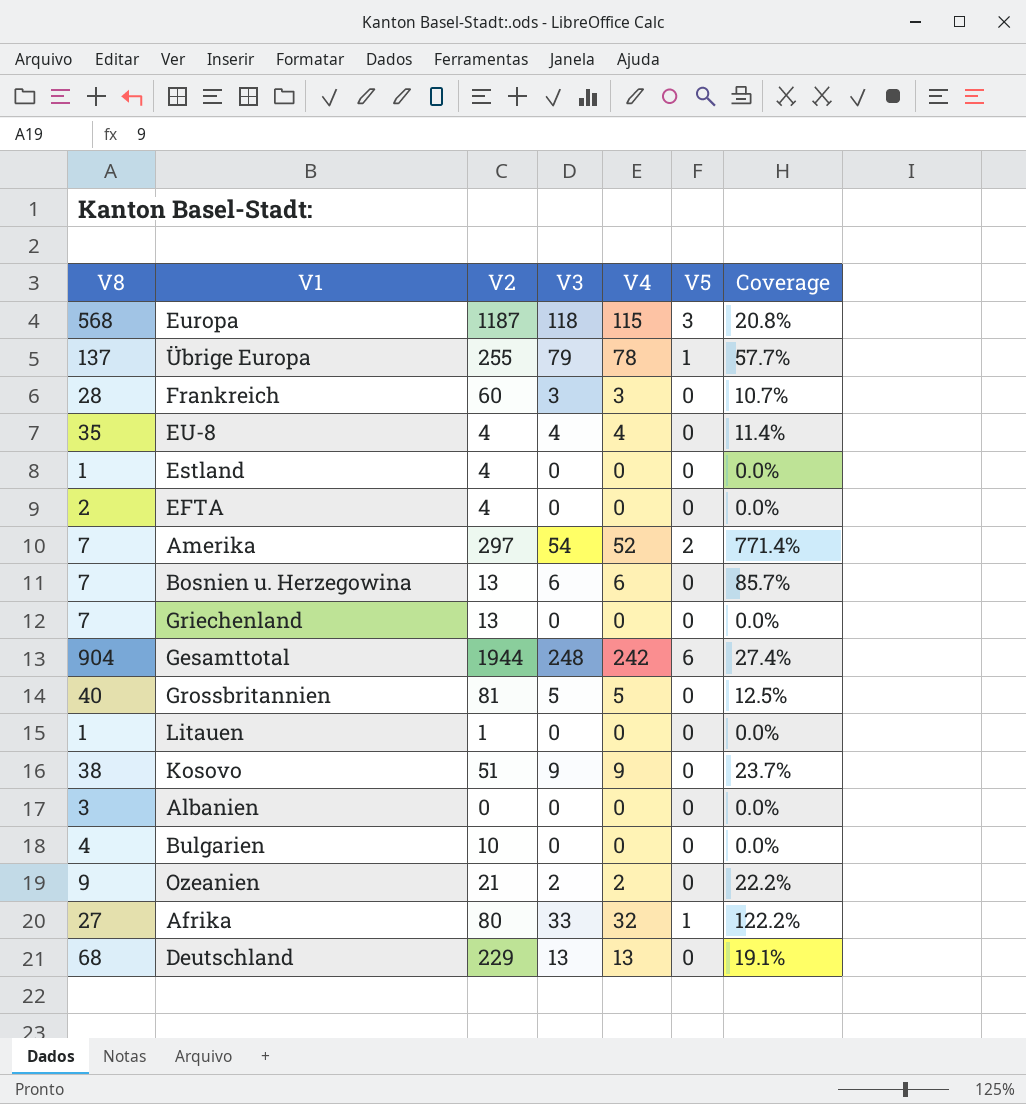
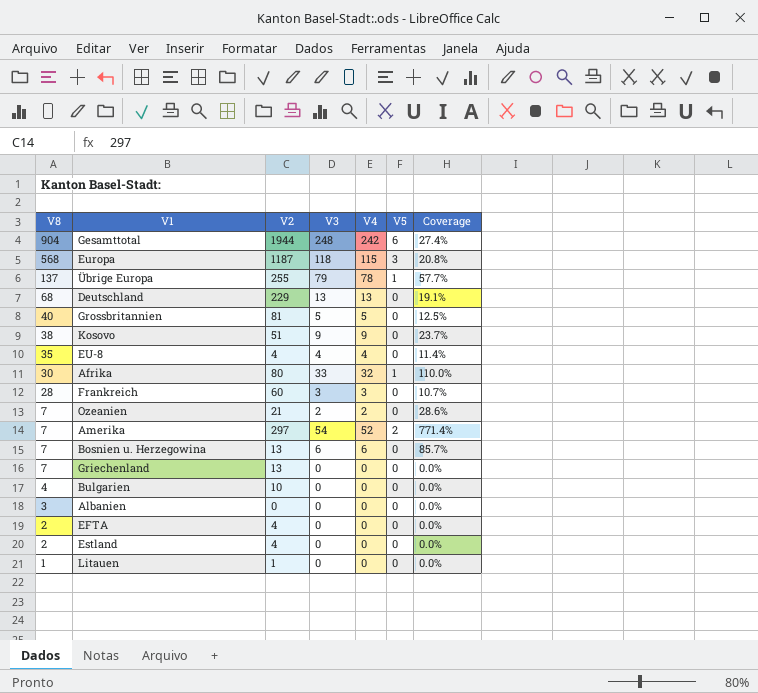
row order: none -> V8 descending
Afrika | V8: 27 -> 30
Afrika | Coverage: 122.2% -> 110.0%
Ozeanien | V8: 9 -> 7
Ozeanien | Coverage: 22.2% -> 28.6%
Estland | V8: 1 -> 2

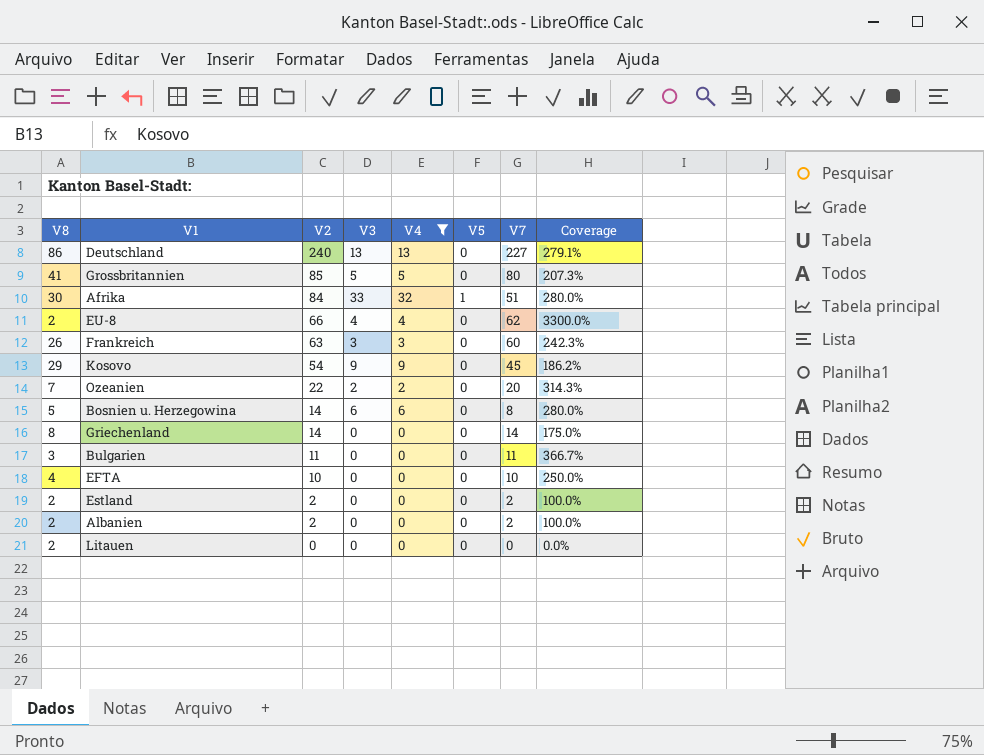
filter: none -> V4 <= 32
row order: V8 descending -> V2 descending
column V7 | formula: none -> [V2] - [V3]
column Coverage | formula: [V3] / [V8] -> [V2] / [V8]
Deutschland | V8: 68 -> 86
Deutschland | V2: 229 -> 240
Grossbritannien | V8: 40 -> 41
Grossbritannien | V2: 81 -> 85
Afrika | V2: 80 -> 84
EU-8 | V8: 35 -> 2
EU-8 | V2: 4 -> 66
Frankreich | V8: 28 -> 26
Frankreich | V2: 60 -> 63
Kosovo | V8: 38 -> 29
Kosovo | V2: 51 -> 54
Ozeanien | V2: 21 -> 22
Bosnien u. Herzegowina | V8: 7 -> 5
Bosnien u. Herzegowina | V2: 13 -> 14
Griechenland | V8: 7 -> 8
Griechenland | V2: 13 -> 14
Bulgarien | V8: 4 -> 3
Bulgarien | V2: 10 -> 11
EFTA | V8: 2 -> 4
EFTA | V2: 4 -> 10
Estland | V2: 4 -> 2
Albanien | V8: 3 -> 2
Albanien | V2: 0 -> 2
Litauen | V8: 1 -> 2
Litauen | V2: 1 -> 0

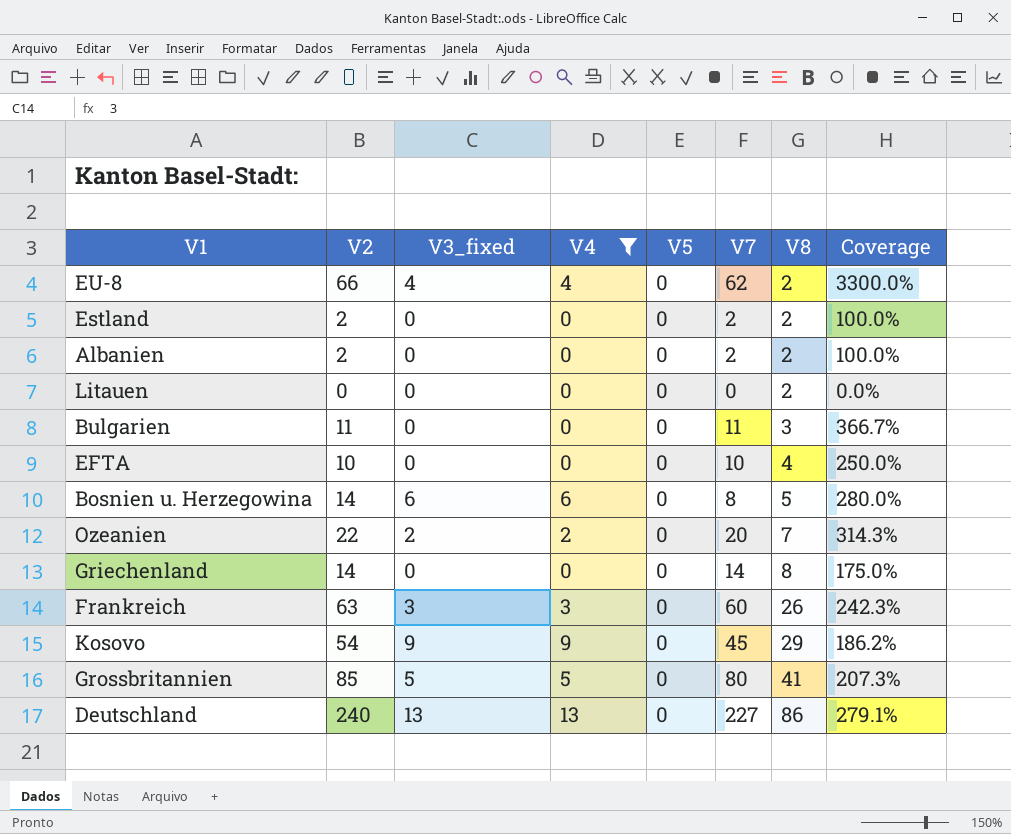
row order: V2 descending -> V8 ascending
column name: V3 -> V3_fixed
column V8 | position: 1 -> 7
row Afrika: 30 | 84 | 33 | 32 | 1 | 51 | 280.0% -> none

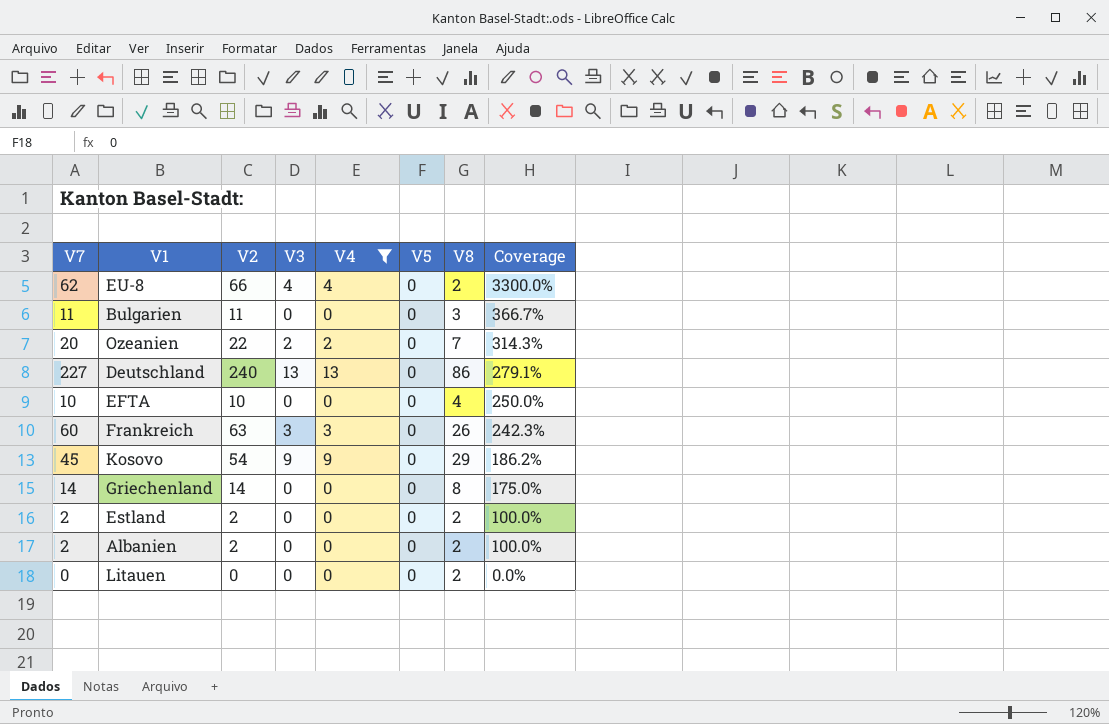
row order: V8 ascending -> Coverage descending
column V7 | position: 6 -> 1
column name: V3_fixed -> V3
row Bosnien u. Herzegowina: 14 | 6 | 6 | 0 | 8 | 5 | 280.0% -> none
row Grossbritannien: 85 | 5 | 5 | 0 | 80 | 41 | 207.3% -> none

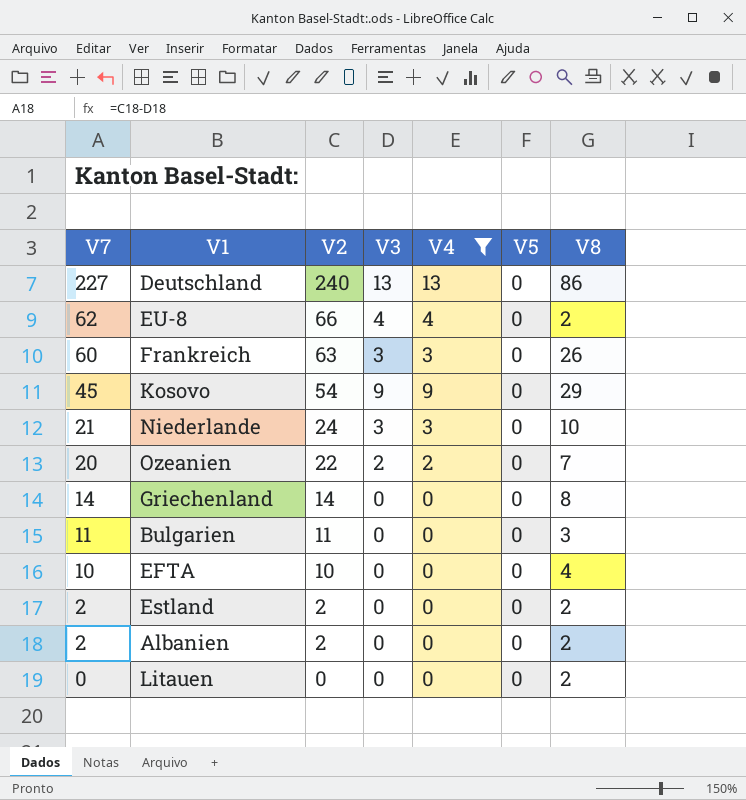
row order: Coverage descending -> V7 descending
column Coverage | formula: [V2] / [V8] -> none
row Niederlande: none -> 21 | 24 | 3 | 3 | 0 | 10

